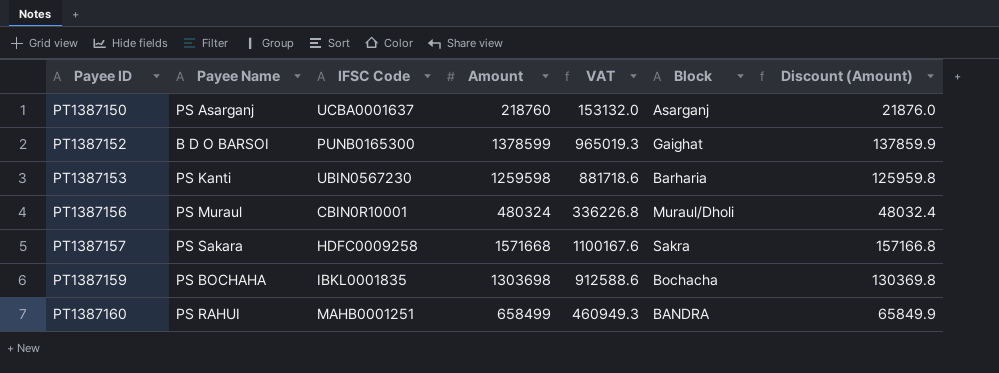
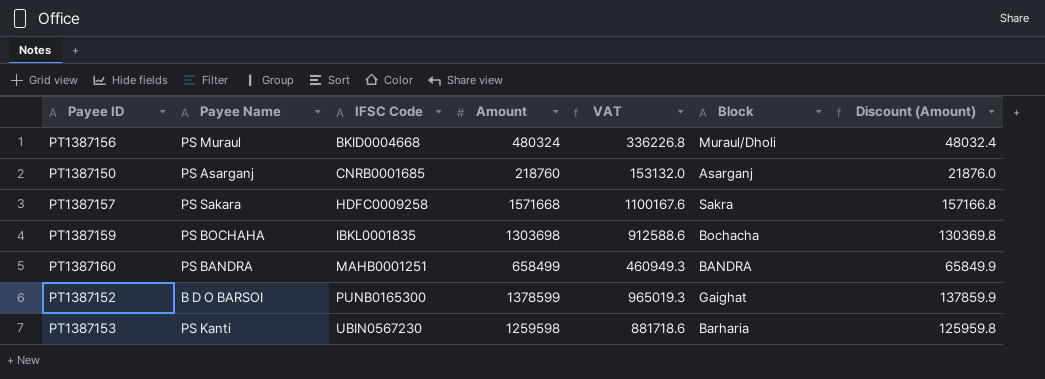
row order: Payee ID ascending -> IFSC Code ascending
PT1387156 | IFSC Code: CBIN0R10001 -> BKID0004668
PT1387150 | IFSC Code: UCBA0001637 -> CNRB0001685
PT1387160 | Payee Name: PS RAHUI -> PS BANDRA

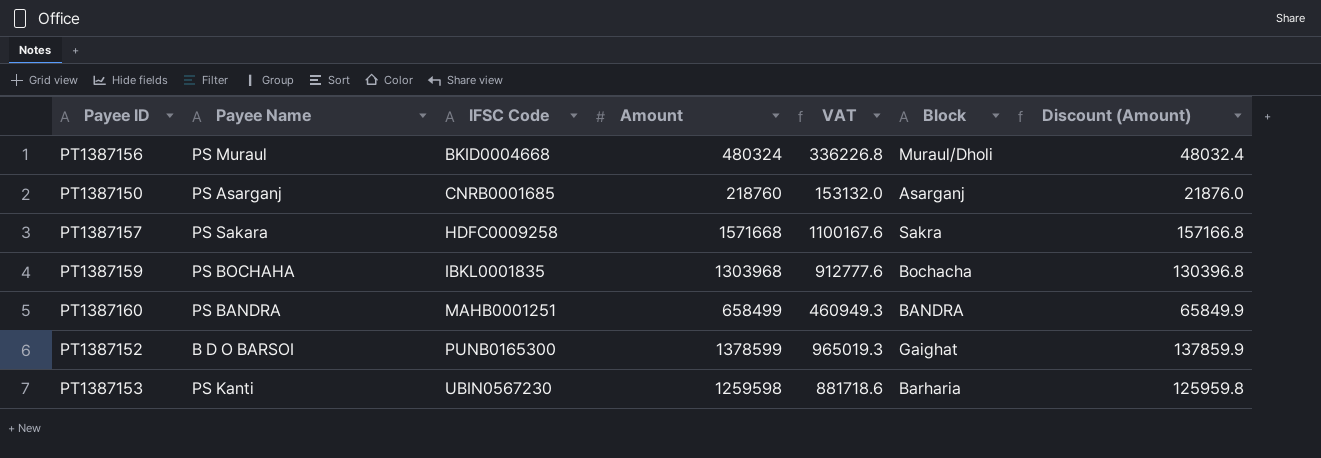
PT1387159 | Amount: 1303698 -> 1303968
PT1387159 | VAT: 912588.6 -> 912777.6
PT1387159 | Discount (Amount): 130369.8 -> 130396.8

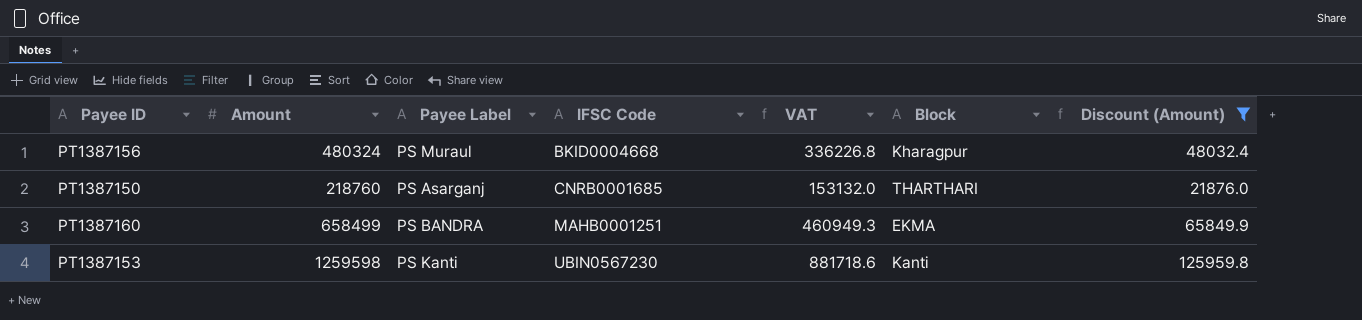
filter: none -> Discount (Amount) <= 125959.8
column Amount | position: 4 -> 2
column name: Payee Name -> Payee Label
PT1387156 | Block: Muraul/Dholi -> Kharagpur
PT1387150 | Block: Asarganj -> THARTHARI
PT1387160 | Block: BANDRA -> EKMA
PT1387153 | Block: Barharia -> Kanti

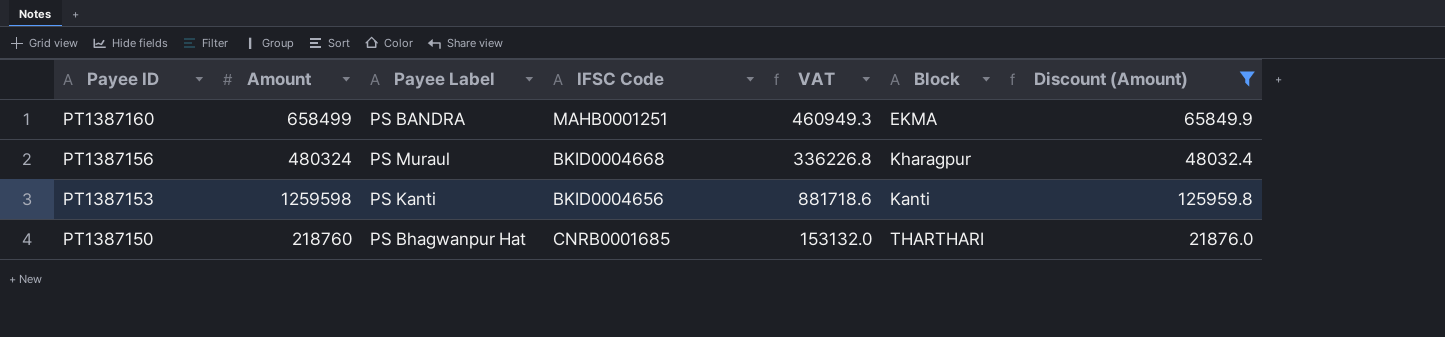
row order: IFSC Code ascending -> Payee ID descending
PT1387153 | IFSC Code: UBIN0567230 -> BKID0004656
PT1387150 | Payee Label: PS Asarganj -> PS Bhagwanpur Hat

